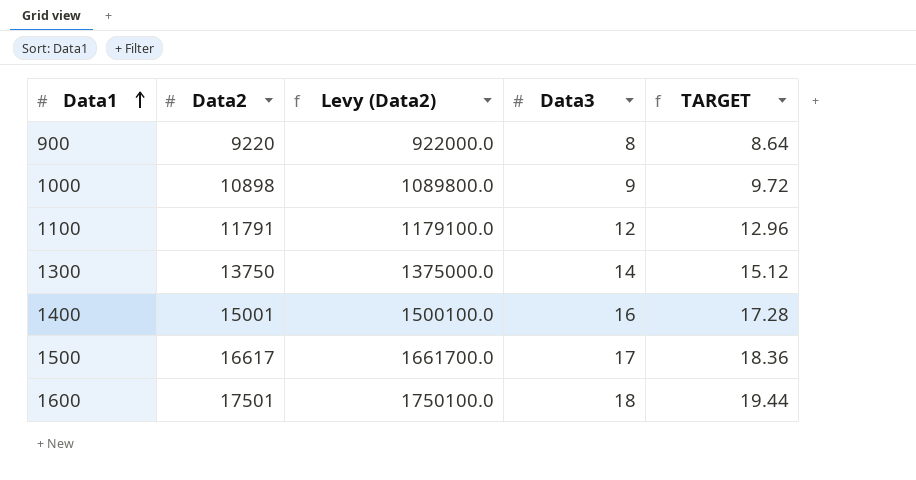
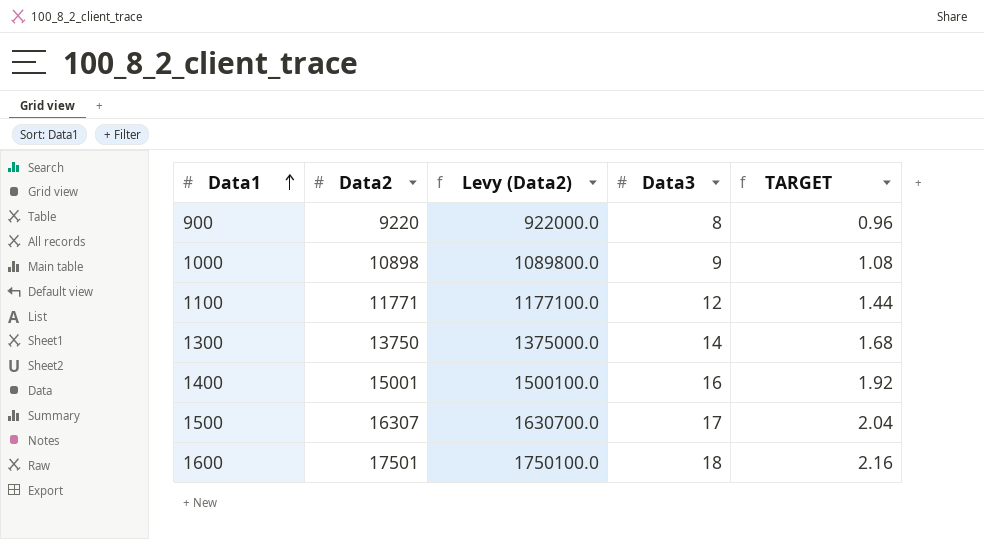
column TARGET | formula: [Data3] * 1.08 -> [Data3] * 0.12
1100 | Data2: 11791 -> 11771
1100 | Levy (Data2): 1179100.0 -> 1177100.0
1500 | Data2: 16617 -> 16307
1500 | Levy (Data2): 1661700.0 -> 1630700.0

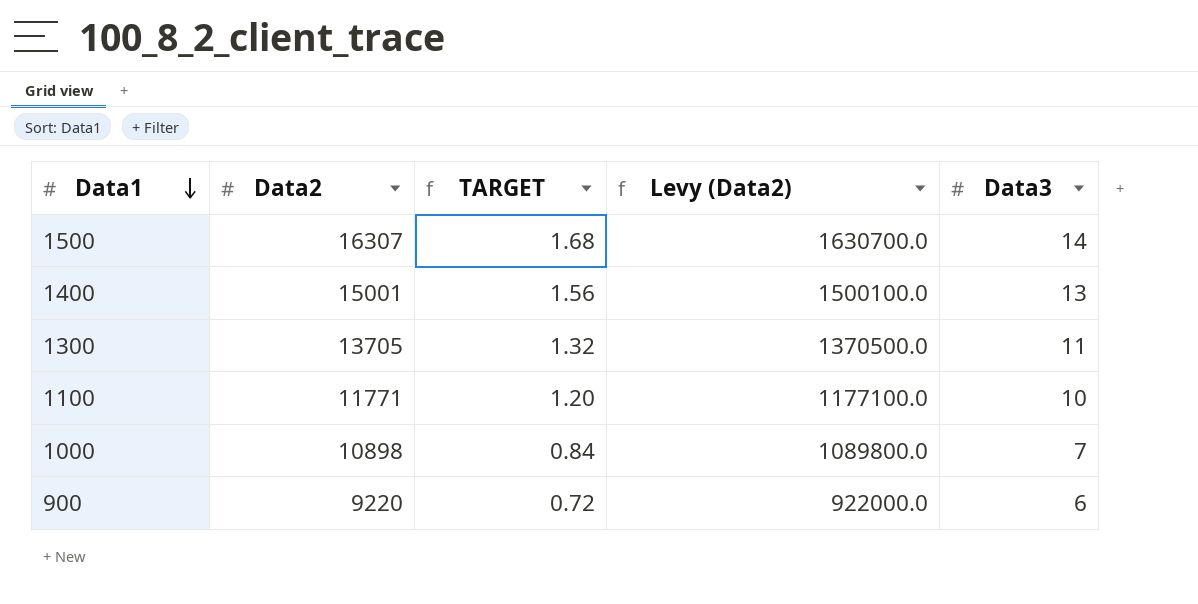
row order: Data1 ascending -> Data1 descending
column TARGET | position: 5 -> 3
row 1600: 17501 | 1750100.0 | 18 | 2.16 -> none
1500 | TARGET: 2.04 -> 1.68
1500 | Data3: 17 -> 14
1400 | TARGET: 1.92 -> 1.56
1400 | Data3: 16 -> 13
1300 | Data2: 13750 -> 13705
1300 | TARGET: 1.68 -> 1.32
1300 | Levy (Data2): 1375000.0 -> 1370500.0
1300 | Data3: 14 -> 11
1100 | TARGET: 1.44 -> 1.20
1100 | Data3: 12 -> 10
1000 | TARGET: 1.08 -> 0.84
1000 | Data3: 9 -> 7
900 | TARGET: 0.96 -> 0.72
900 | Data3: 8 -> 6

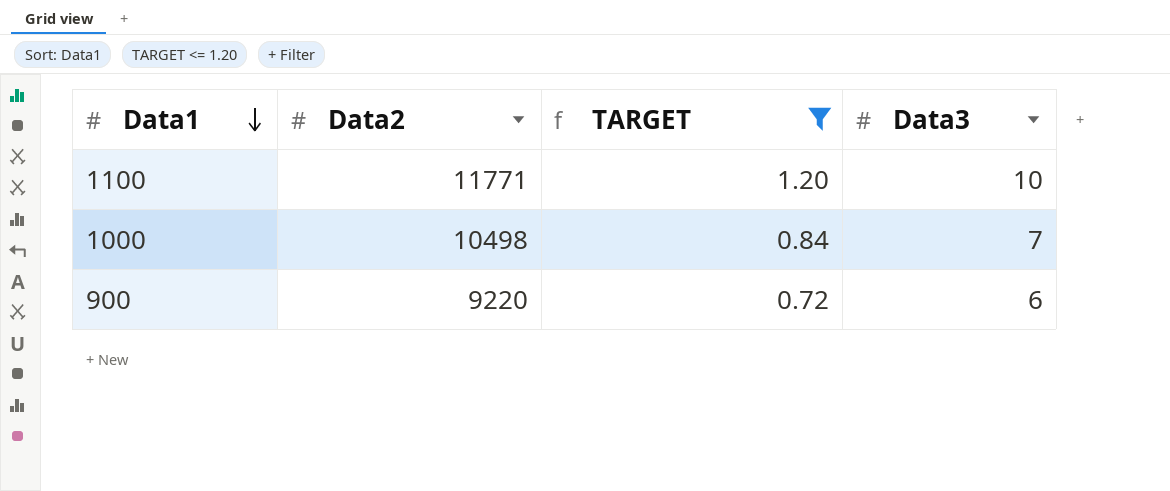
filter: none -> TARGET <= 1.20
column Levy (Data2) | formula: [Data2] * 100 -> none
1000 | Data2: 10898 -> 10498

